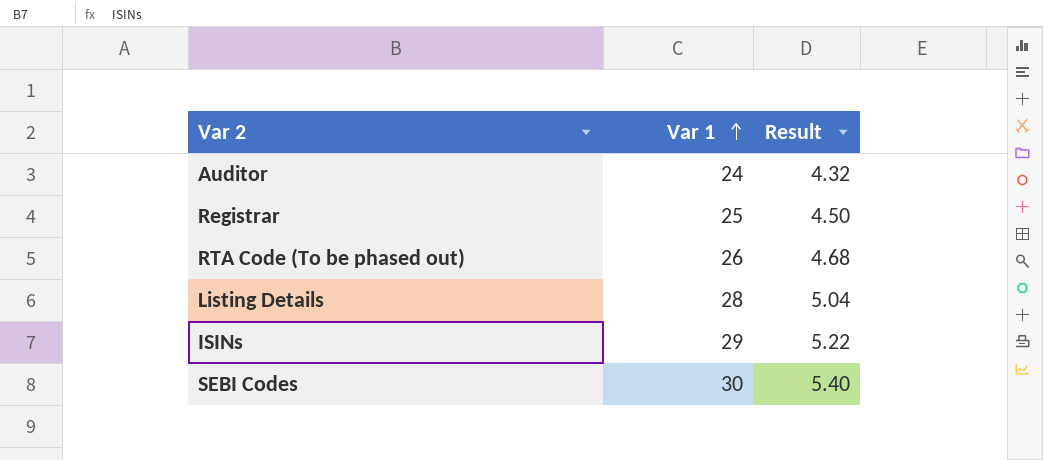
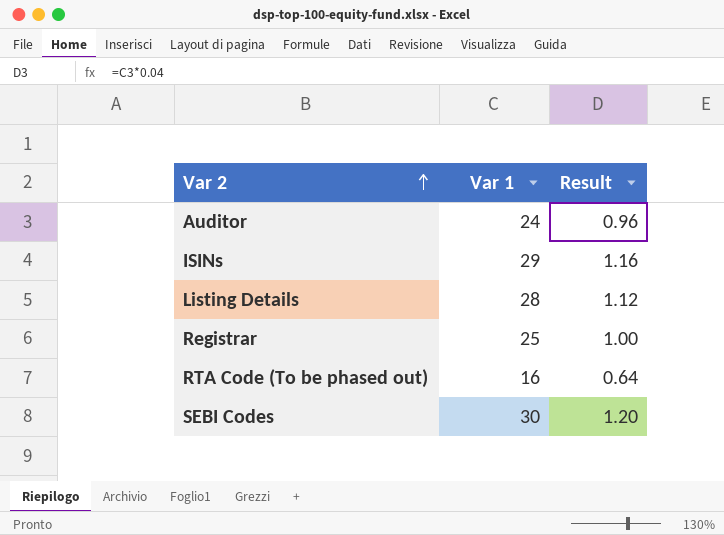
row order: Var 1 ascending -> Var 2 ascending
column Result | formula: [Var 1] * 0.18 -> [Var 1] * 0.04
RTA Code (To be phased out) | Var 1: 26 -> 16

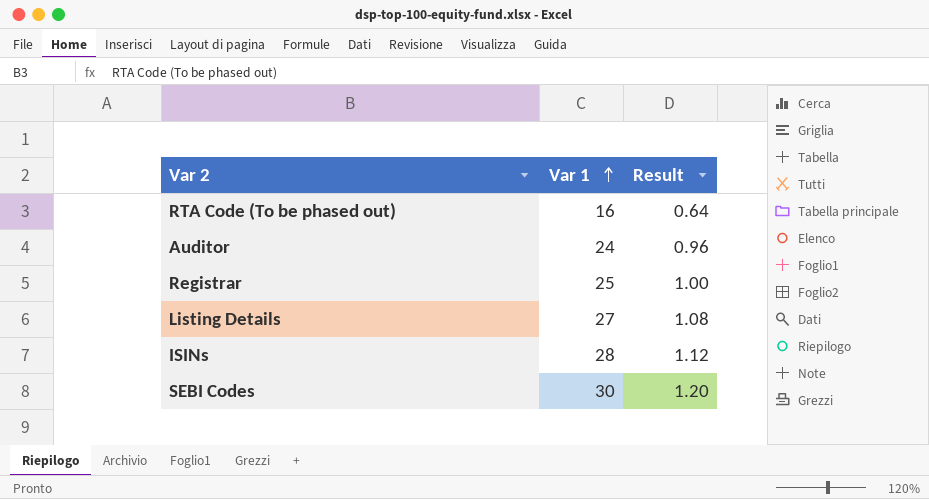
row order: Var 2 ascending -> Var 1 ascending
Listing Details | Var 1: 28 -> 27
Listing Details | Result: 1.12 -> 1.08
ISINs | Var 1: 29 -> 28
ISINs | Result: 1.16 -> 1.12

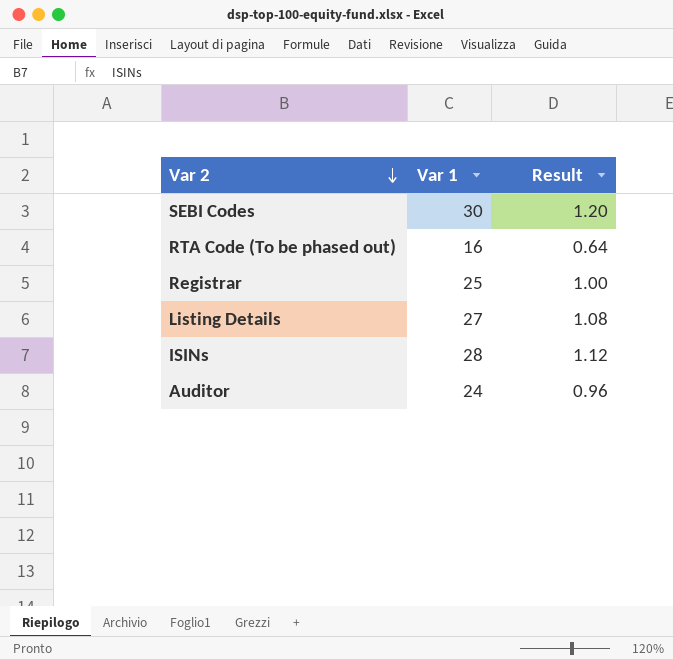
row order: Var 1 ascending -> Var 2 descending

